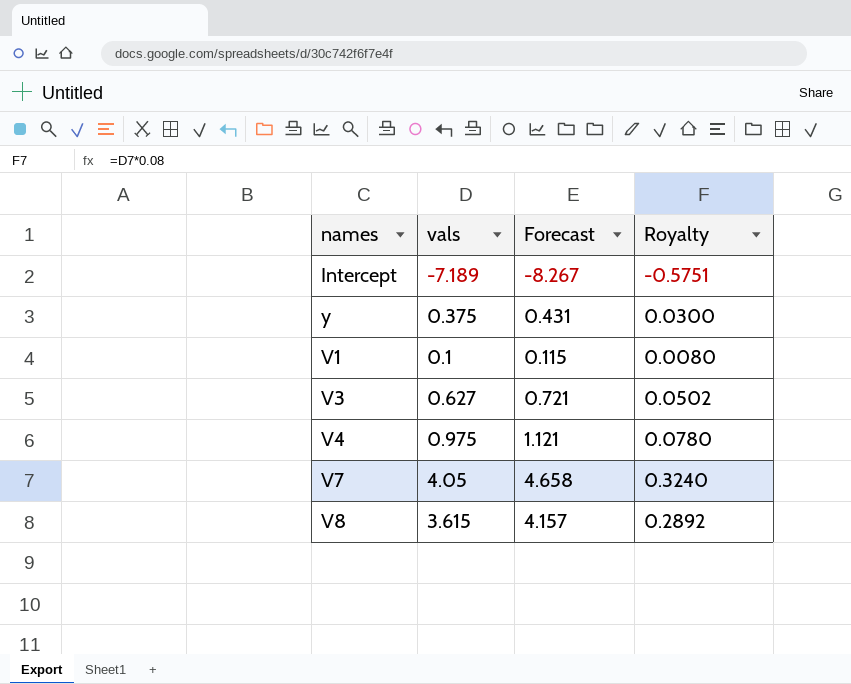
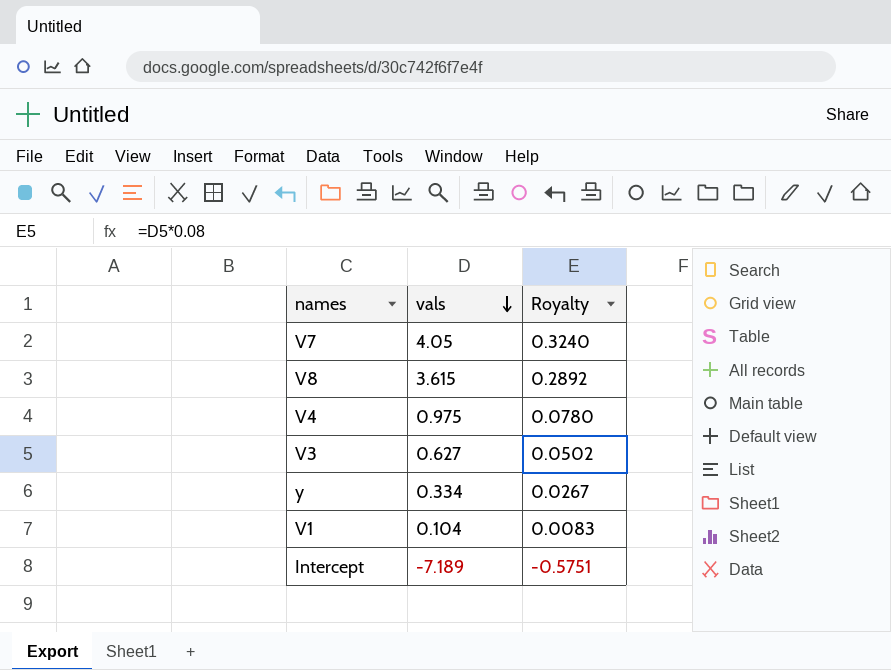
row order: none -> vals descending
column Forecast | formula: [vals] * 1.15 -> none
y | vals: 0.375 -> 0.334
y | Royalty: 0.0300 -> 0.0267
V1 | vals: 0.1 -> 0.104
V1 | Royalty: 0.0080 -> 0.0083

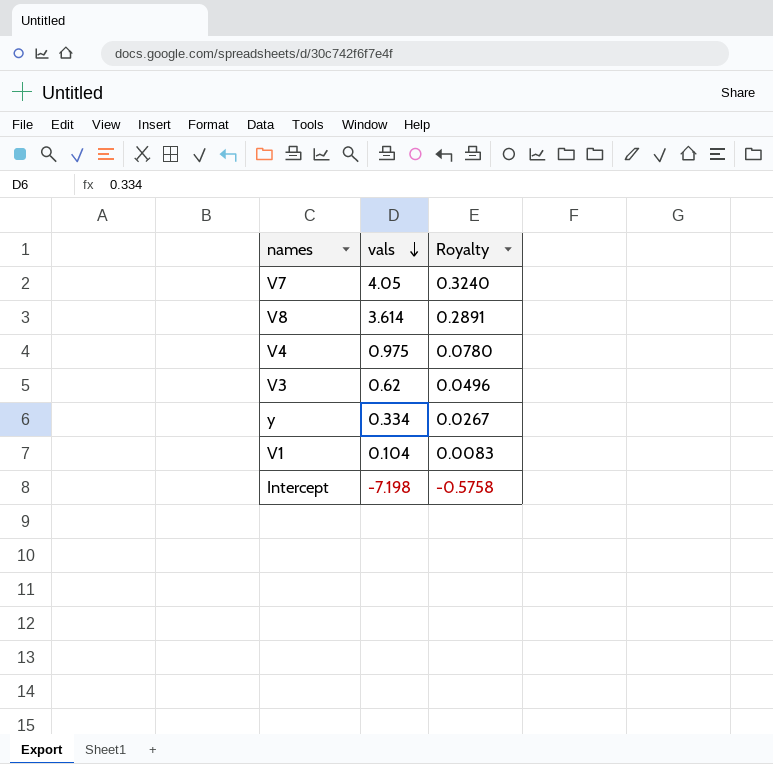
V8 | vals: 3.615 -> 3.614
V8 | Royalty: 0.2892 -> 0.2891
V3 | vals: 0.627 -> 0.62
V3 | Royalty: 0.0502 -> 0.0496
Intercept | vals: -7.189 -> -7.198
Intercept | Royalty: -0.5751 -> -0.5758

